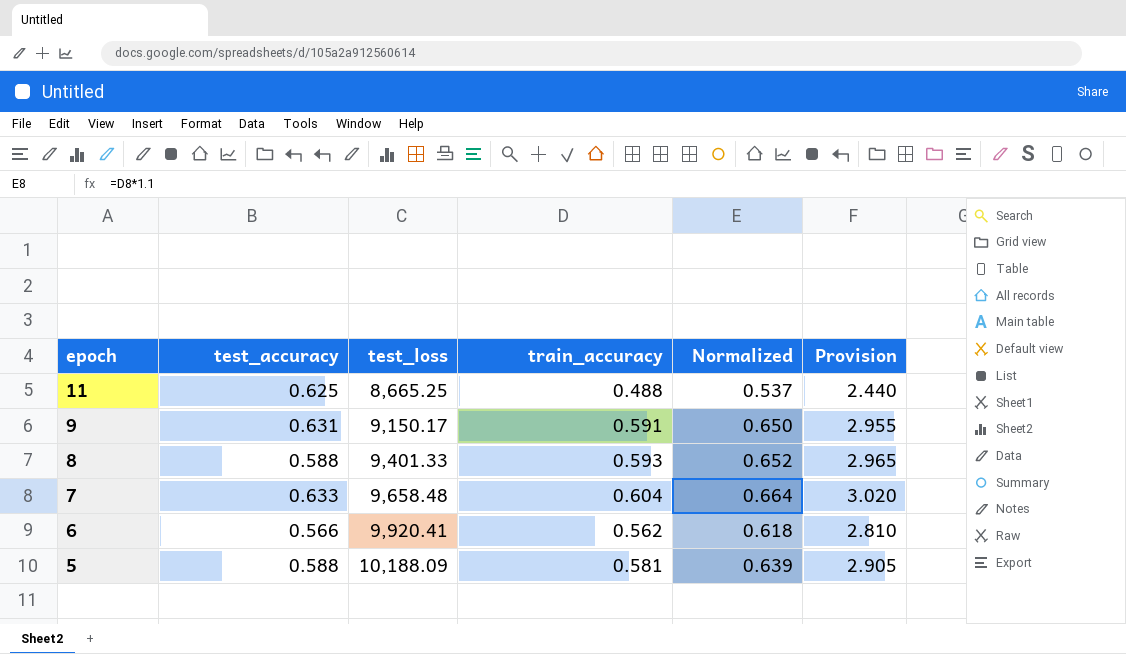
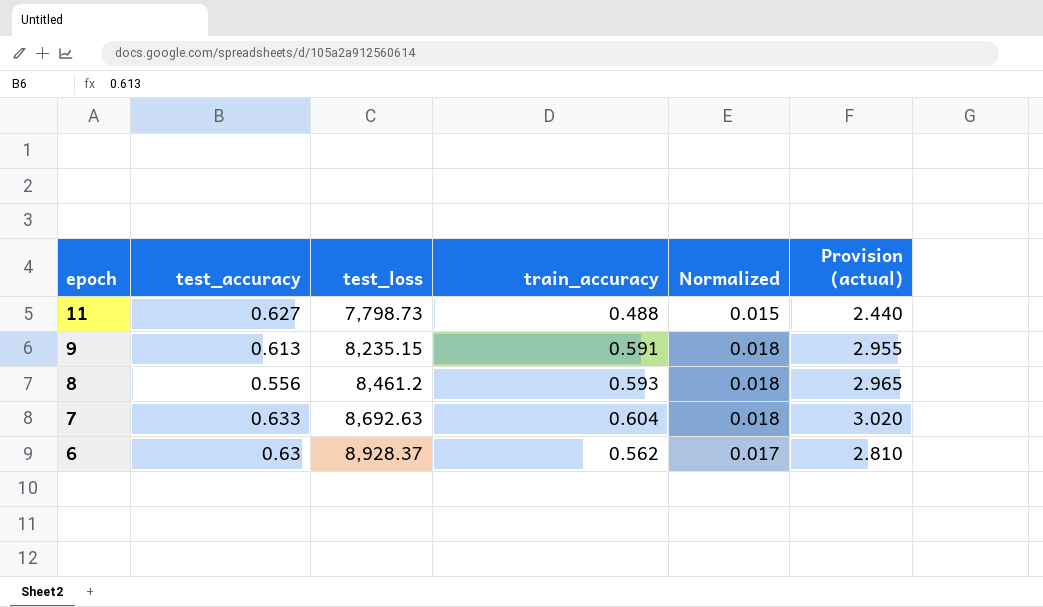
column Normalized | formula: [train_accuracy] * 1.1 -> [train_accuracy] * 0.03
column name: Provision -> Provision (actual)
row 5: 0.588 | 10,188.09 | 0.581 | 0.639 | 2.905 -> none
11 | test_accuracy: 0.625 -> 0.627
11 | test_loss: 8,665.25 -> 7,798.73
9 | test_accuracy: 0.631 -> 0.613
9 | test_loss: 9,150.17 -> 8,235.15
8 | test_accuracy: 0.588 -> 0.556
8 | test_loss: 9,401.33 -> 8,461.2
7 | test_loss: 9,658.48 -> 8,692.63
6 | test_accuracy: 0.566 -> 0.63
6 | test_loss: 9,920.41 -> 8,928.37

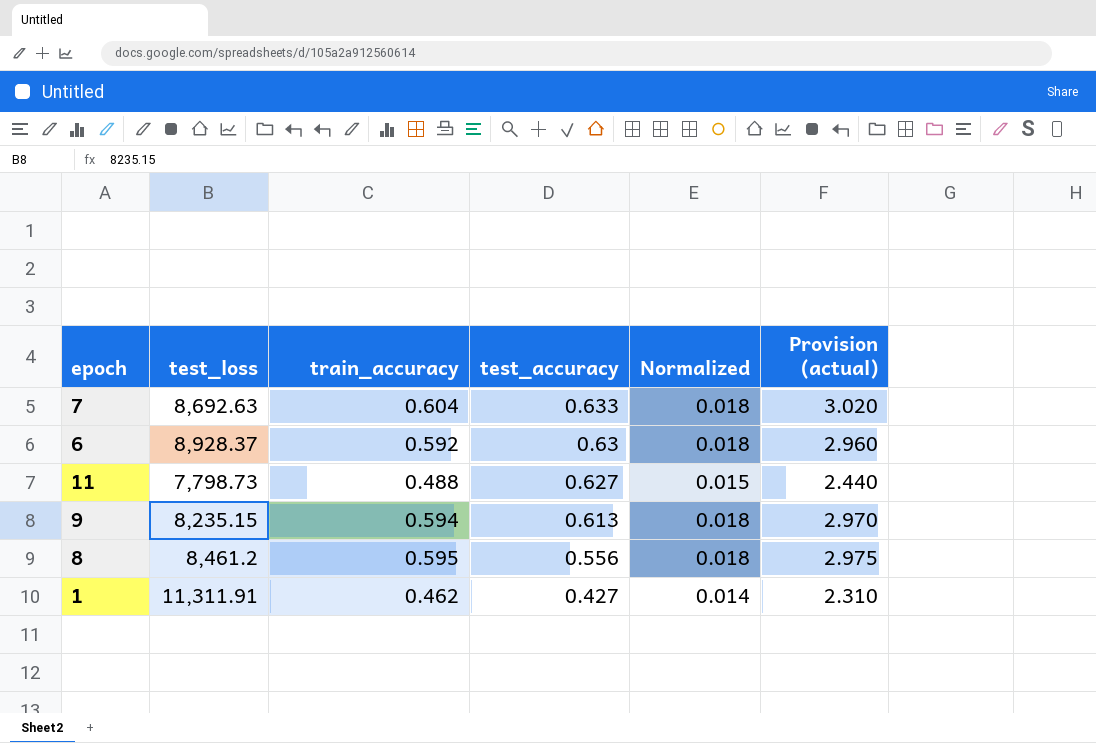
row order: epoch descending -> test_accuracy descending
column test_accuracy | position: 2 -> 4
6 | train_accuracy: 0.562 -> 0.592
6 | Normalized: 0.017 -> 0.018
6 | Provision (actual): 2.810 -> 2.960
9 | train_accuracy: 0.591 -> 0.594
9 | Provision (actual): 2.955 -> 2.970
8 | train_accuracy: 0.593 -> 0.595
8 | Provision (actual): 2.965 -> 2.975
row 1: none -> 11,311.91 | 0.462 | 0.427 | 0.014 | 2.310

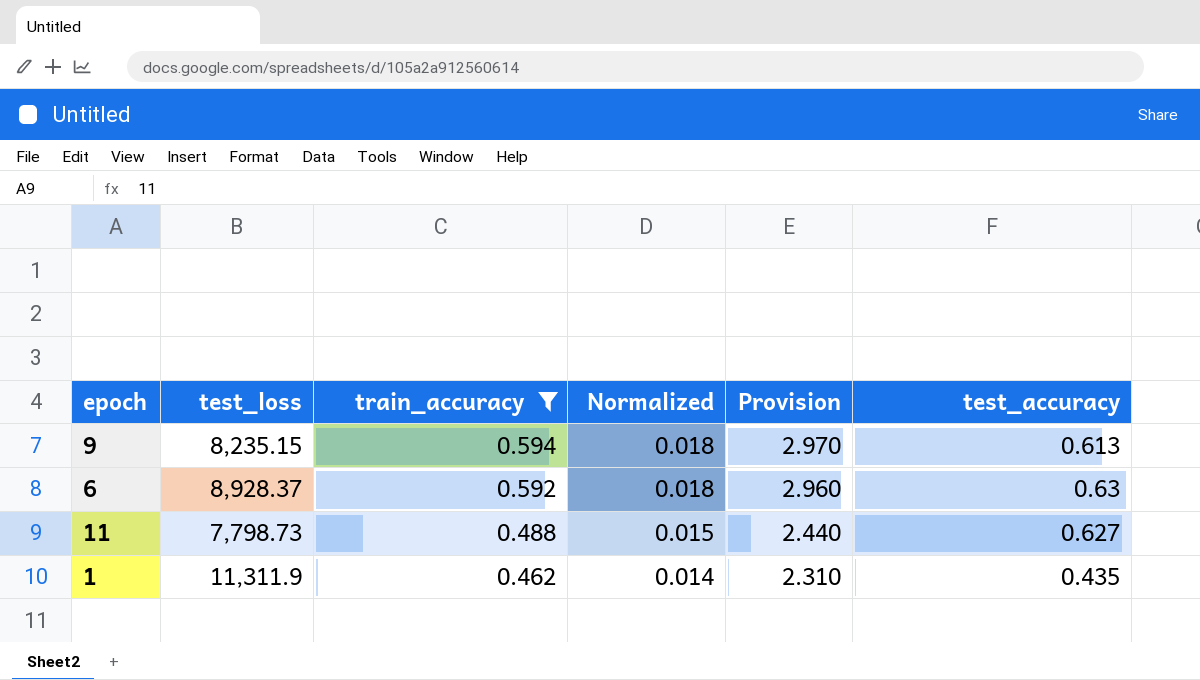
filter: none -> train_accuracy <= 0.594
row order: test_accuracy descending -> train_accuracy descending
column name: Provision (actual) -> Provision
column test_accuracy | position: 4 -> 6
1 | test_loss: 11,311.91 -> 11,311.9
1 | test_accuracy: 0.427 -> 0.435

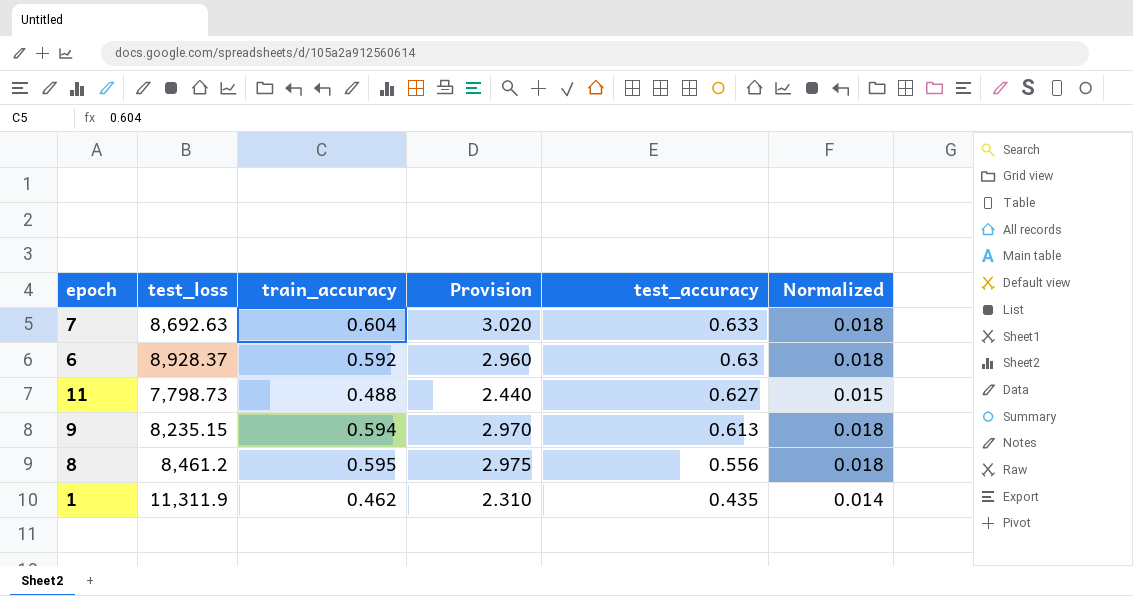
filter: train_accuracy <= 0.594 -> none
row order: train_accuracy descending -> test_accuracy descending
column Normalized | position: 4 -> 6

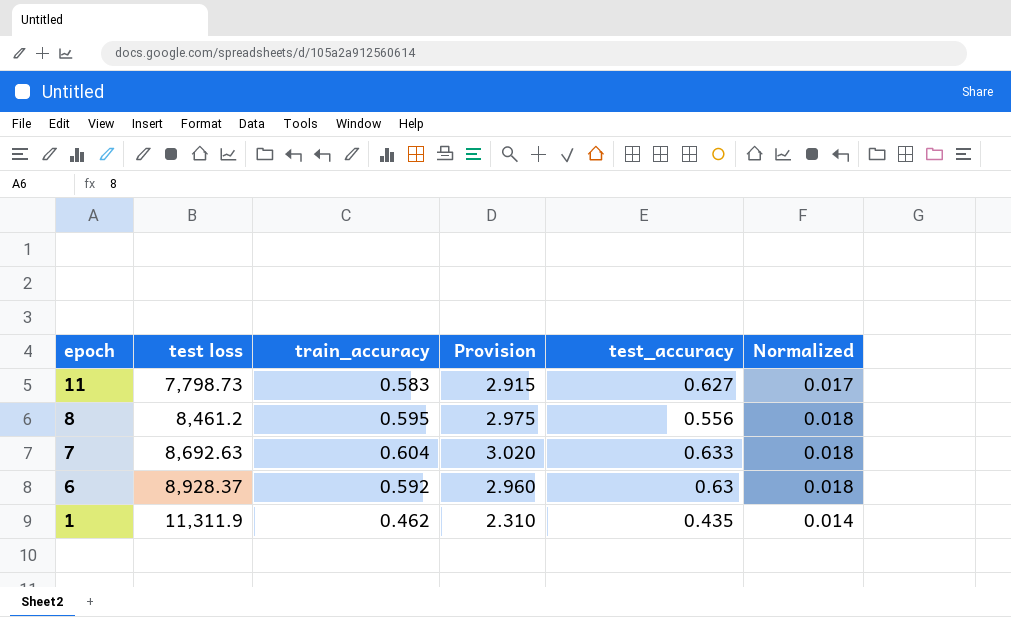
row order: test_accuracy descending -> epoch descending
column name: test_loss -> test loss
row 9: 8,235.15 | 0.594 | 2.970 | 0.613 | 0.018 -> none
11 | train_accuracy: 0.488 -> 0.583
11 | Provision: 2.440 -> 2.915
11 | Normalized: 0.015 -> 0.017

